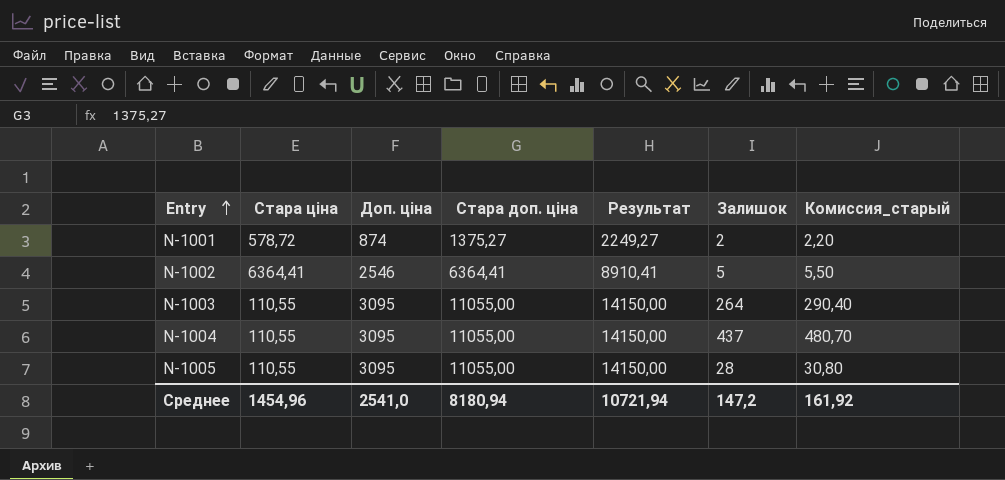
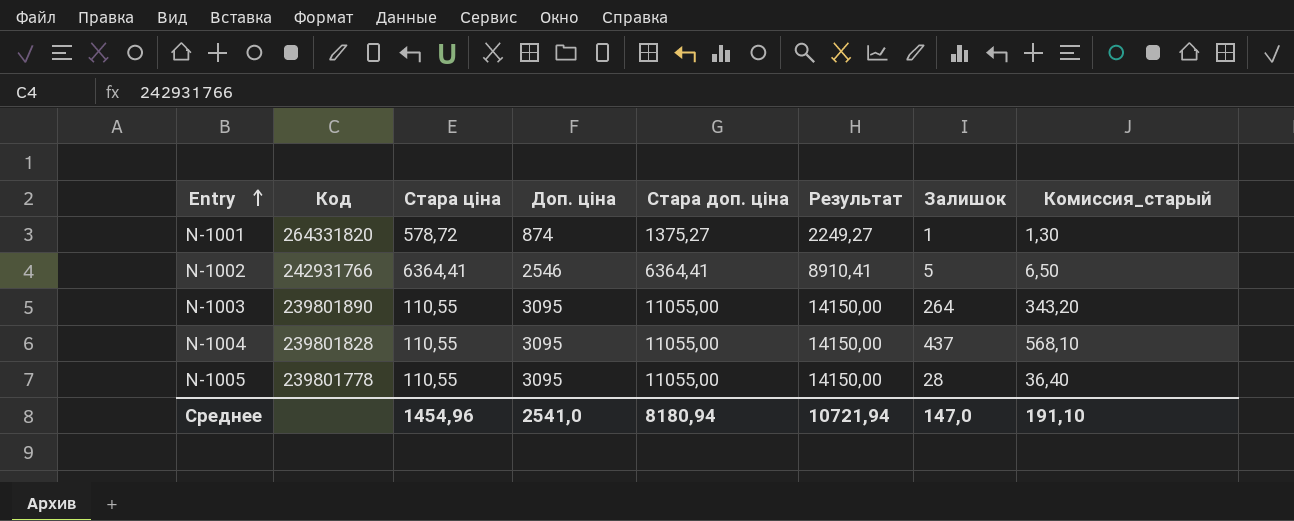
column Код | position: none -> 2
column Комиссия_старый | formula: [Залишок] * 1,1 -> [Залишок] * 1,3
N-1001 | Залишок: 2 -> 1
Среднее | Залишок: 147,2 -> 147,0
Среднее | Комиссия_старый: 161,92 -> 191,10

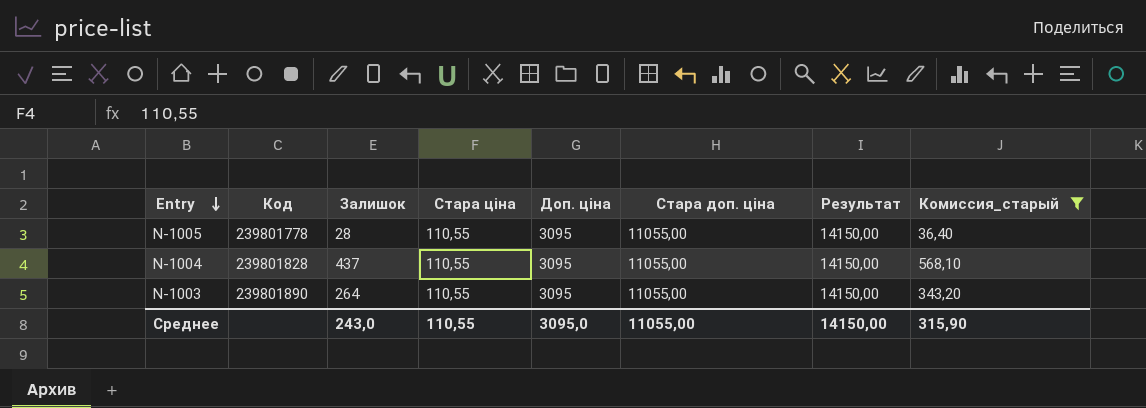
filter: none -> Комиссия_старый >= 36,40
row order: Entry ascending -> Entry descending
column Залишок | position: 7 -> 3
Среднее | Залишок: 147,0 -> 243,0
Среднее | Стара ціна: 1454,96 -> 110,55
Среднее | Доп. ціна: 2541,0 -> 3095,0
Среднее | Стара доп. ціна: 8180,94 -> 11055,00
Среднее | Результат: 10721,94 -> 14150,00
Среднее | Комиссия_старый: 191,10 -> 315,90

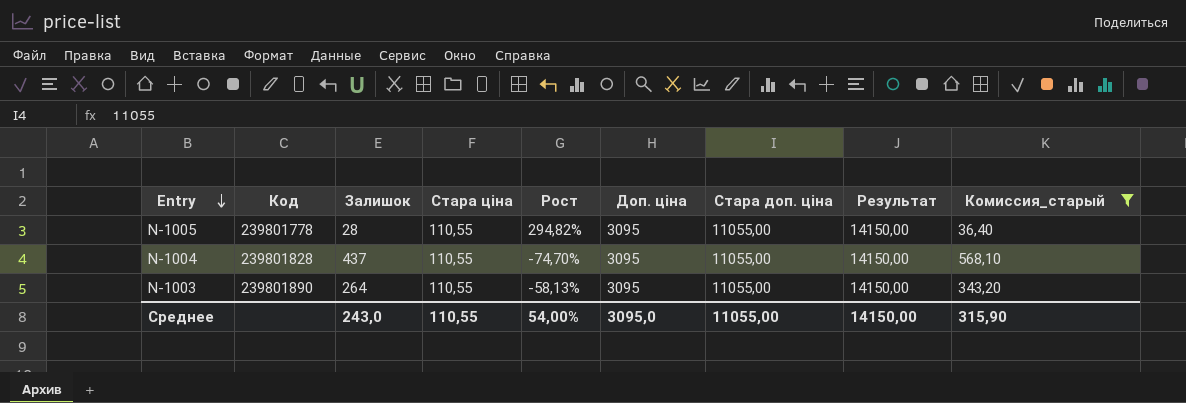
column Рост | formula: none -> ([Стара ціна] - [Залишок]) / [Залишок]

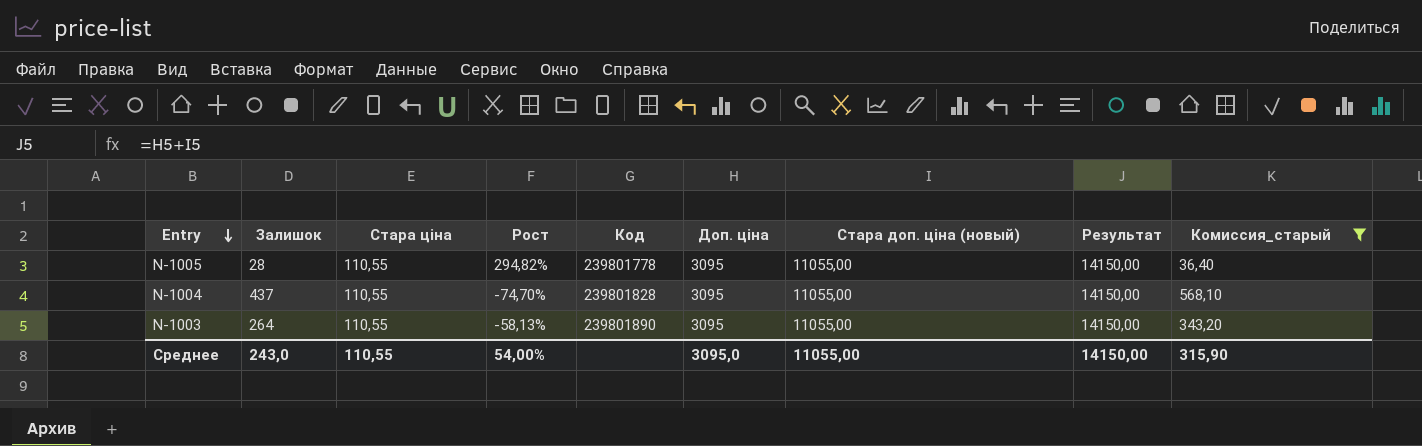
column Код | position: 2 -> 5
column name: Стара доп. ціна -> Стара доп. ціна (новый)

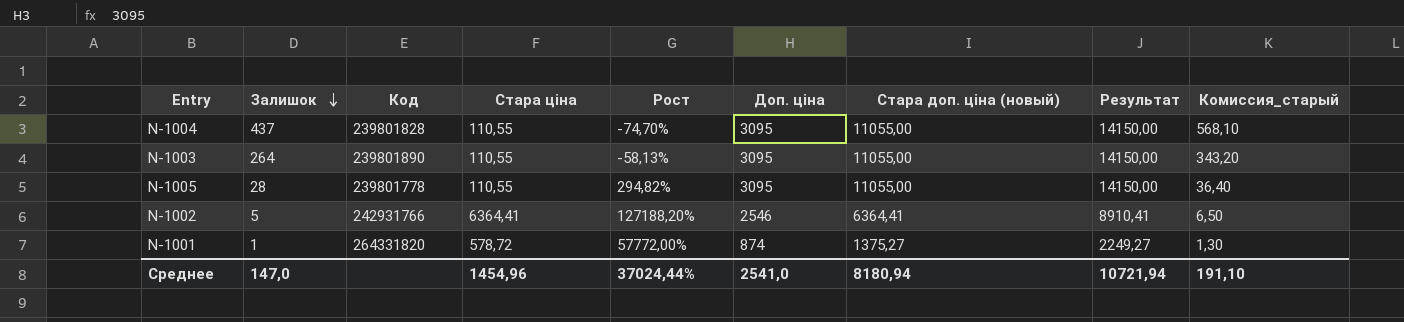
filter: Комиссия_старый >= 36,40 -> none
row order: Entry descending -> Залишок descending
column Код | position: 5 -> 3
Среднее | Залишок: 243,0 -> 147,0
Среднее | Стара ціна: 110,55 -> 1454,96
Среднее | Рост: 54,00% -> 37024,44%
Среднее | Доп. ціна: 3095,0 -> 2541,0
Среднее | Стара доп. ціна (новый): 11055,00 -> 8180,94
Среднее | Результат: 14150,00 -> 10721,94
Среднее | Комиссия_старый: 315,90 -> 191,10

